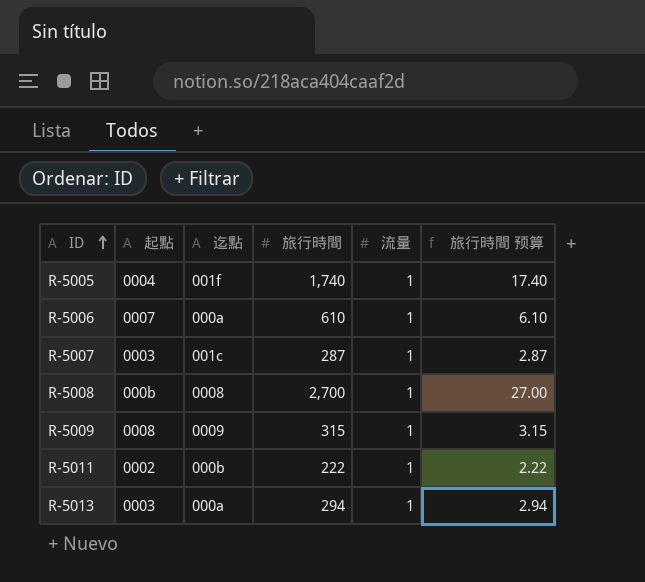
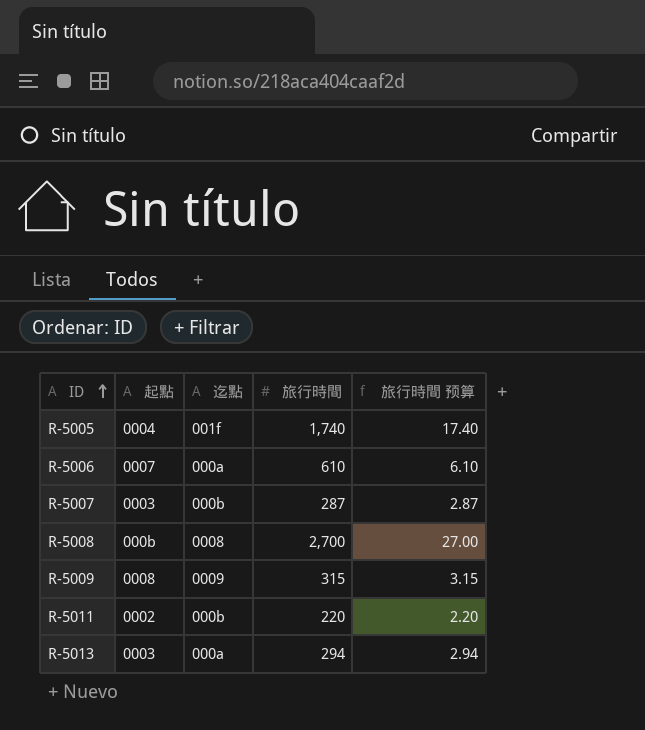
column 流量 | position: 5 -> none
R-5007 | 迄點: 001c -> 000b
R-5011 | 旅行時間: 222 -> 220
R-5011 | 旅行時間 预算: 2.22 -> 2.20

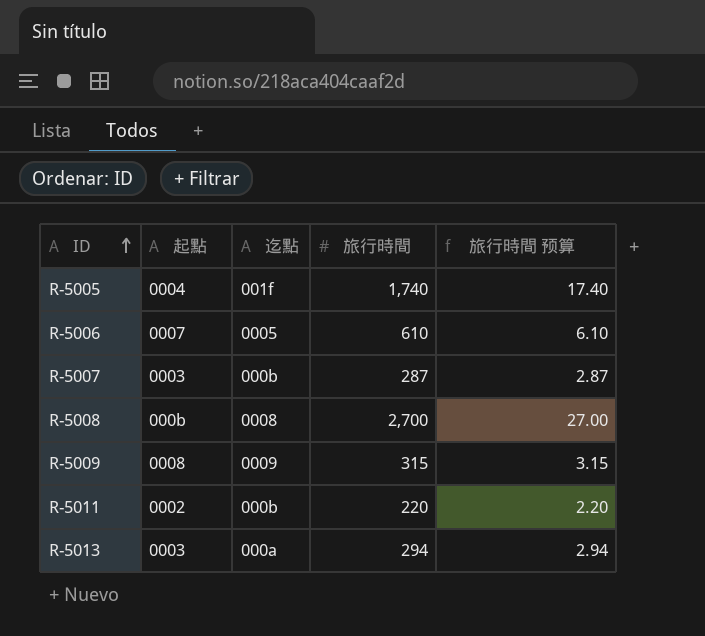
R-5006 | 迄點: 000a -> 0005

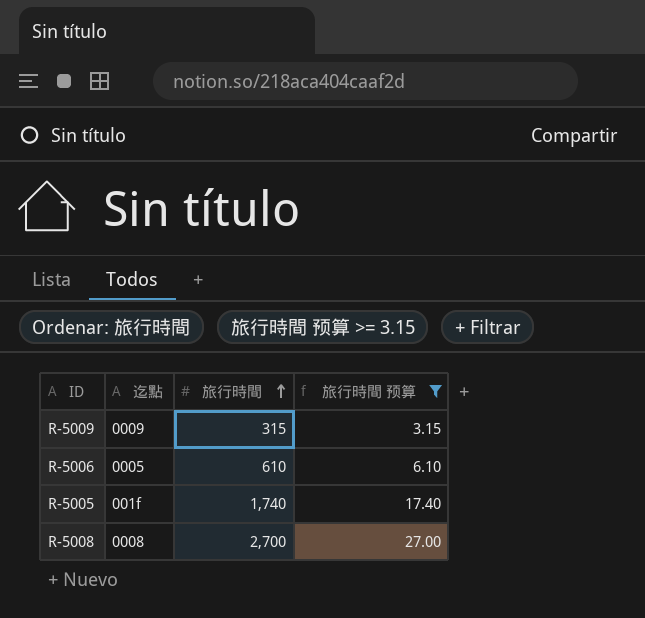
filter: none -> 旅行時間 预算 >= 3.15
row order: ID ascending -> 旅行時間 ascending
column 起點 | position: 2 -> none

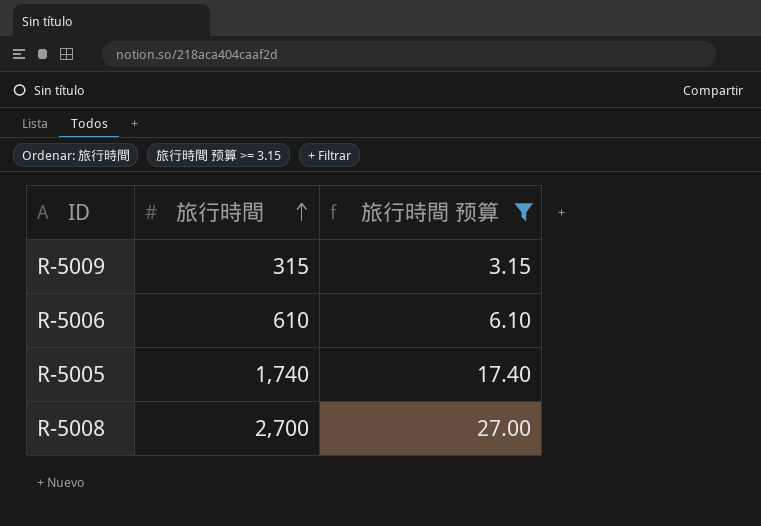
column 迄點 | position: 2 -> none

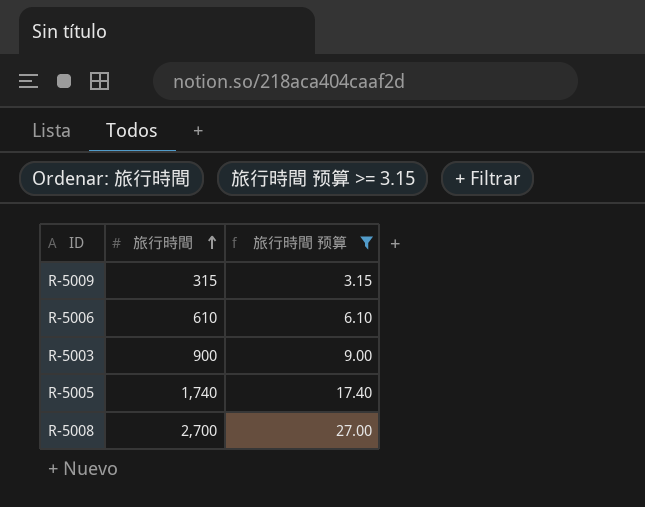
row R-5003: none -> 900 | 9.00

